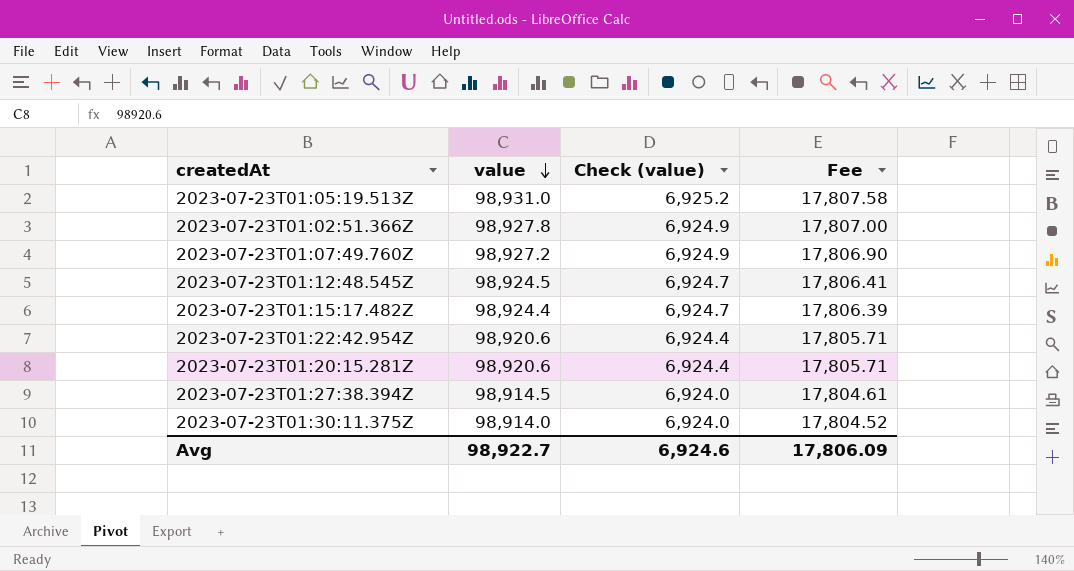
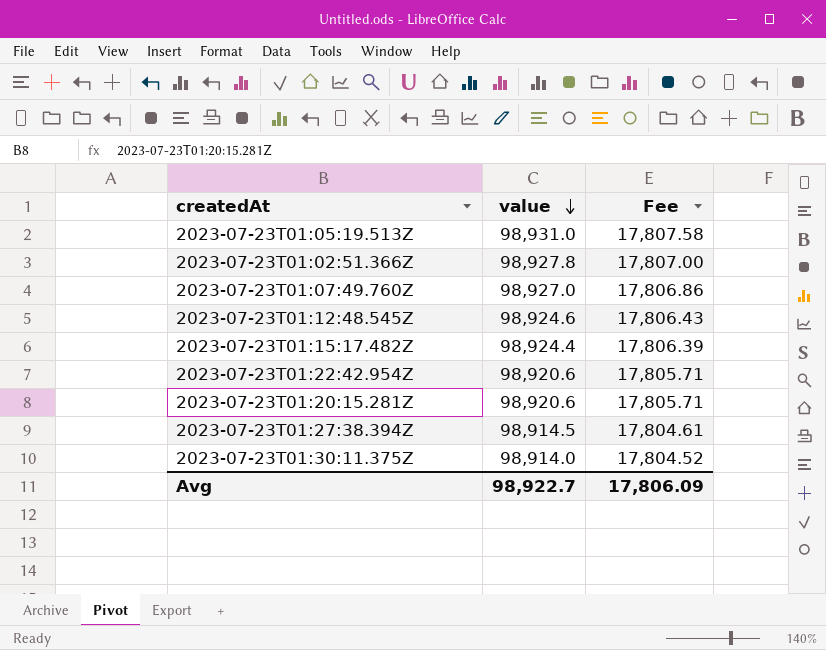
column Check (value) | formula: [value] * 0.07 -> none
2023-07-23T01:07:49.760Z | value: 98,927.2 -> 98,927.0
2023-07-23T01:07:49.760Z | Fee: 17,806.90 -> 17,806.86
2023-07-23T01:12:48.545Z | value: 98,924.5 -> 98,924.6
2023-07-23T01:12:48.545Z | Fee: 17,806.41 -> 17,806.43

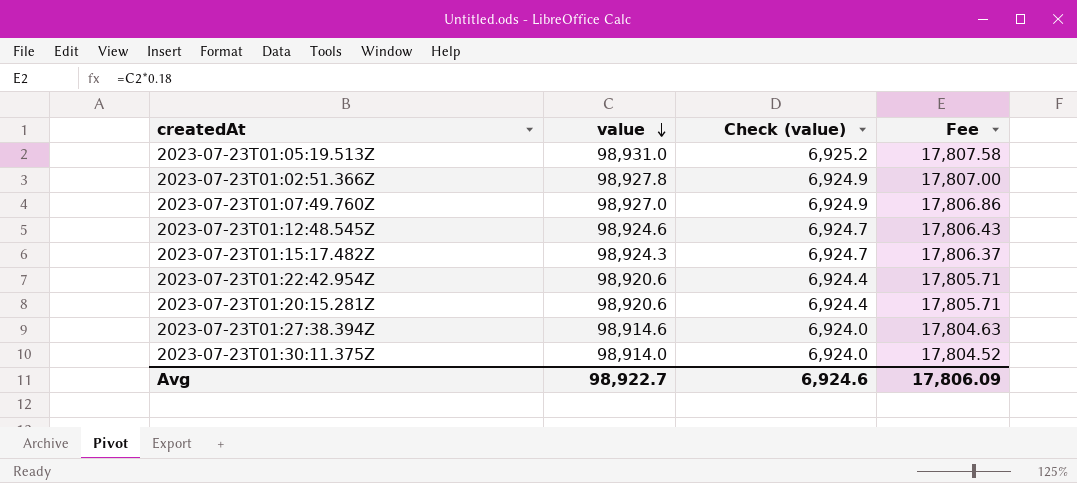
column Check (value) | formula: none -> [value] * 0.07
2023-07-23T01:15:17.482Z | value: 98,924.4 -> 98,924.3
2023-07-23T01:15:17.482Z | Fee: 17,806.39 -> 17,806.37
2023-07-23T01:27:38.394Z | value: 98,914.5 -> 98,914.6
2023-07-23T01:27:38.394Z | Fee: 17,804.61 -> 17,804.63

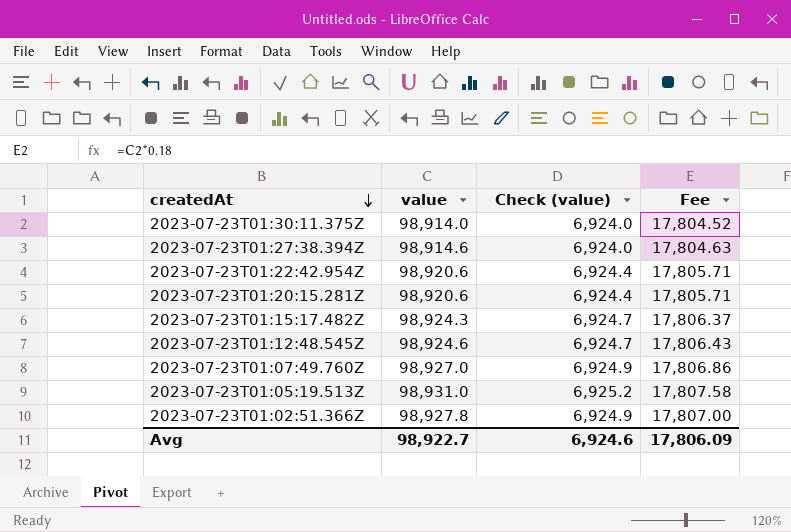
row order: value descending -> createdAt descending

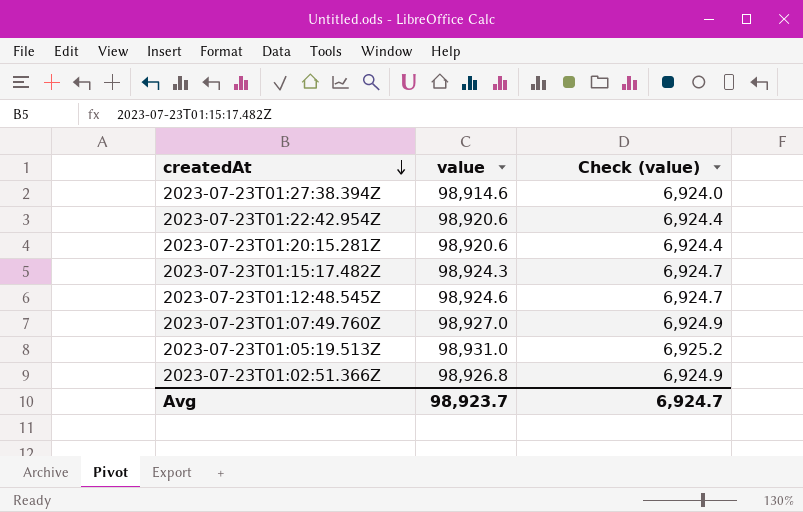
column Fee | formula: [value] * 0.18 -> none
row 2023-07-23T01:30:11.375Z: 98,914.0 | 6,924.0 | 17,804.52 -> none
2023-07-23T01:02:51.366Z | value: 98,927.8 -> 98,926.8
Avg | value: 98,922.7 -> 98,923.7
Avg | Check (value): 6,924.6 -> 6,924.7

